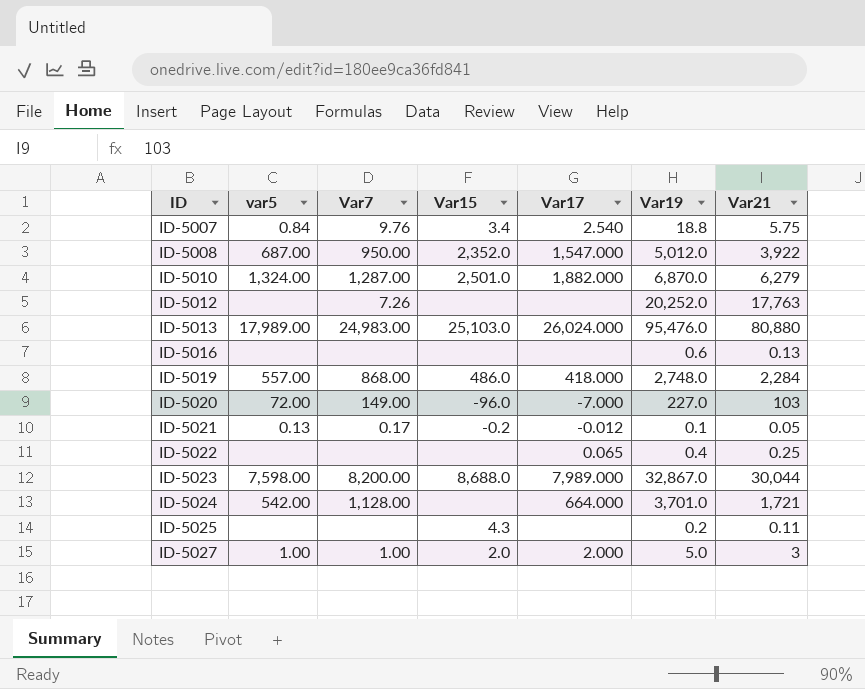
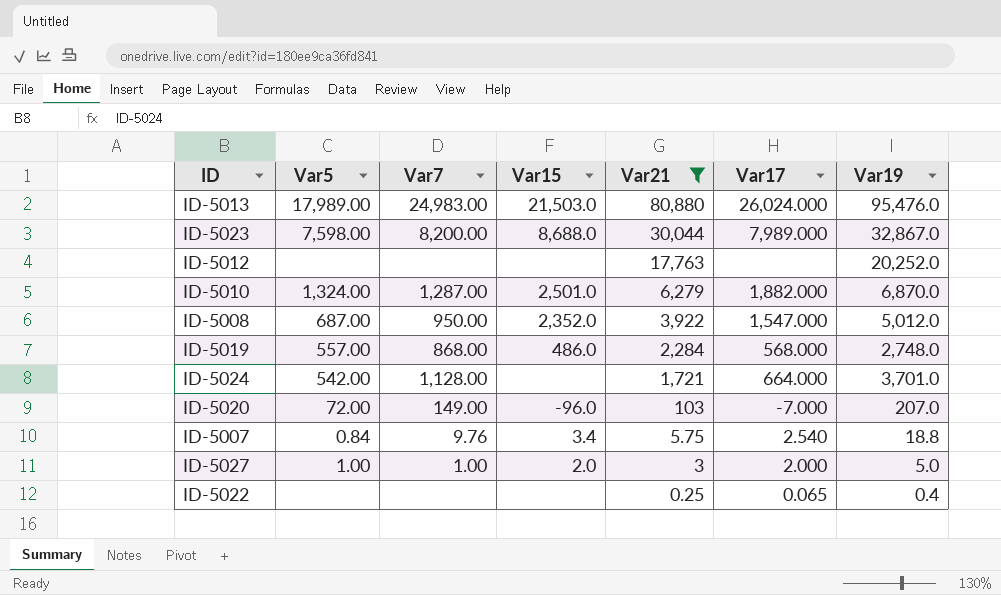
filter: none -> Var21 >= 0.25
row order: ID ascending -> Var21 descending
column name: var5 -> Var5
column Var21 | position: 7 -> 5
ID-5013 | Var15: 25,103.0 -> 21,503.0
ID-5012 | Var7: 7.26 -> none
ID-5019 | Var17: 418.000 -> 568.000
ID-5020 | Var19: 227.0 -> 207.0

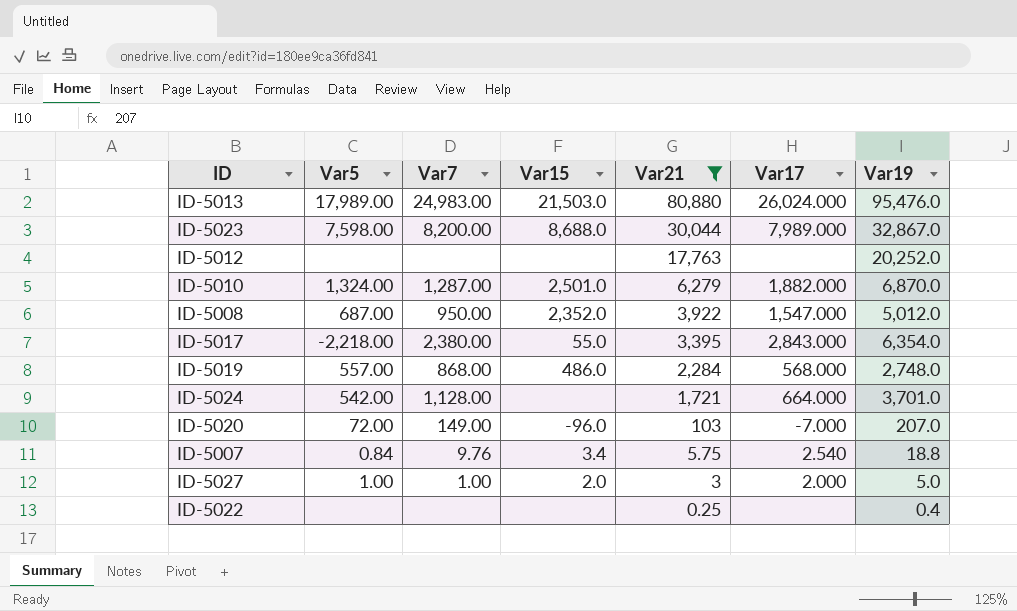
row ID-5017: none -> -2,218.00 | 2,380.00 | 55.0 | 3,395 | 2,843.000 | 6,354.0
ID-5022 | Var17: 0.065 -> none

